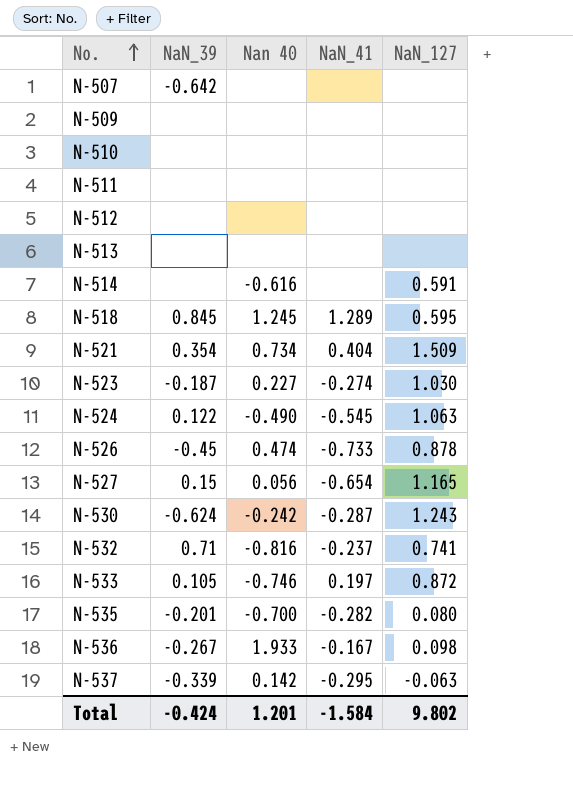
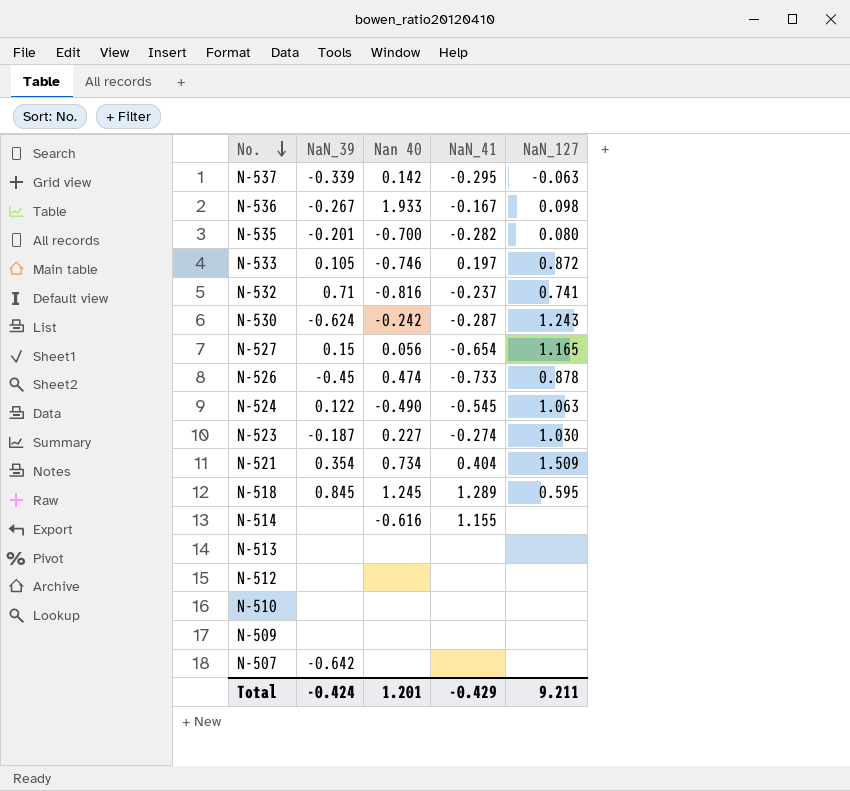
row order: No. ascending -> No. descending
row N-511: none | none | none | none -> none
N-514 | NaN_41: none -> 1.155
N-514 | NaN_127: 0.591 -> none
Total | NaN_41: -1.584 -> -0.429
Total | NaN_127: 9.802 -> 9.211

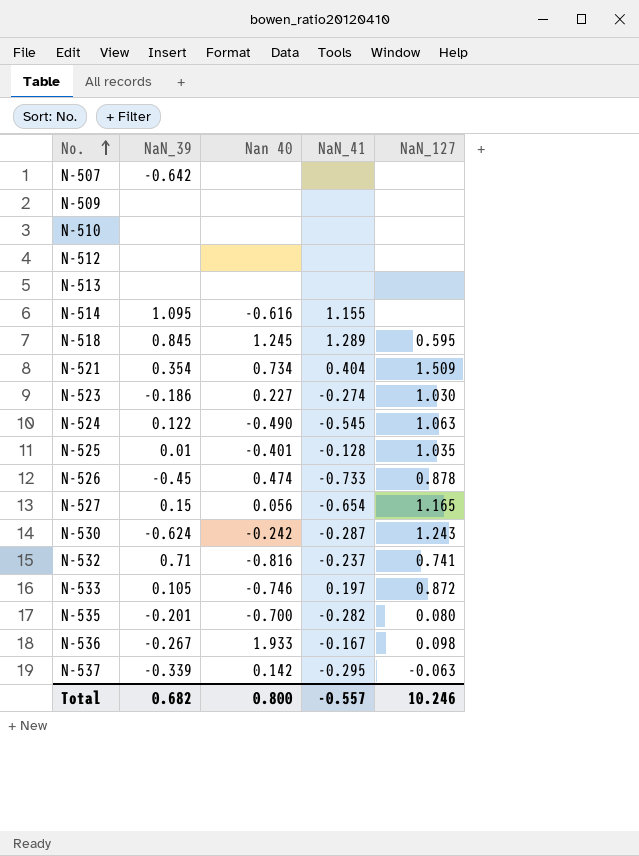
row order: No. descending -> No. ascending
N-514 | NaN_39: none -> 1.095
N-523 | NaN_39: -0.187 -> -0.186
row N-525: none -> 0.01 | -0.401 | -0.128 | 1.035
Total | NaN_39: -0.424 -> 0.682
Total | Nan 40: 1.201 -> 0.800
Total | NaN_41: -0.429 -> -0.557
Total | NaN_127: 9.211 -> 10.246

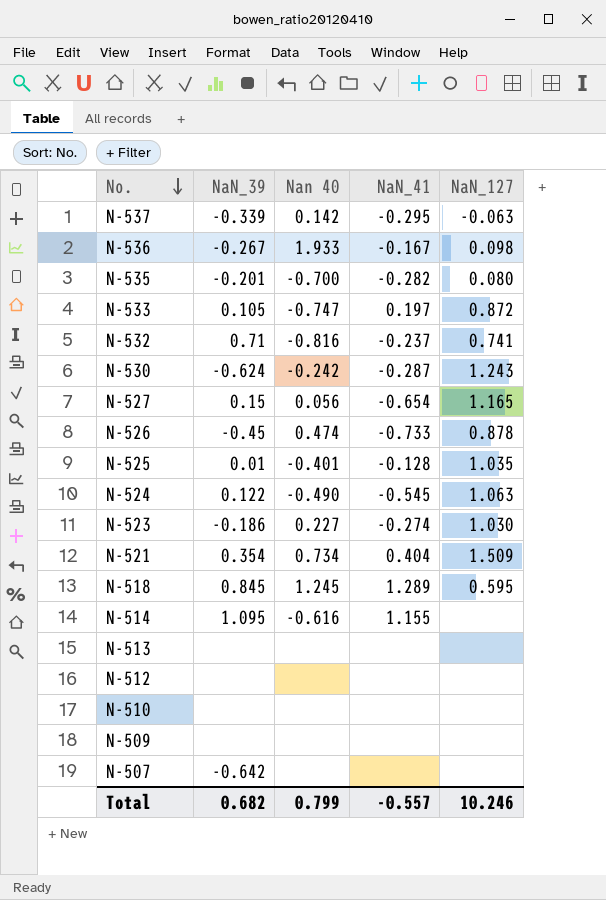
row order: No. ascending -> No. descending
N-533 | Nan 40: -0.746 -> -0.747
Total | Nan 40: 0.800 -> 0.799

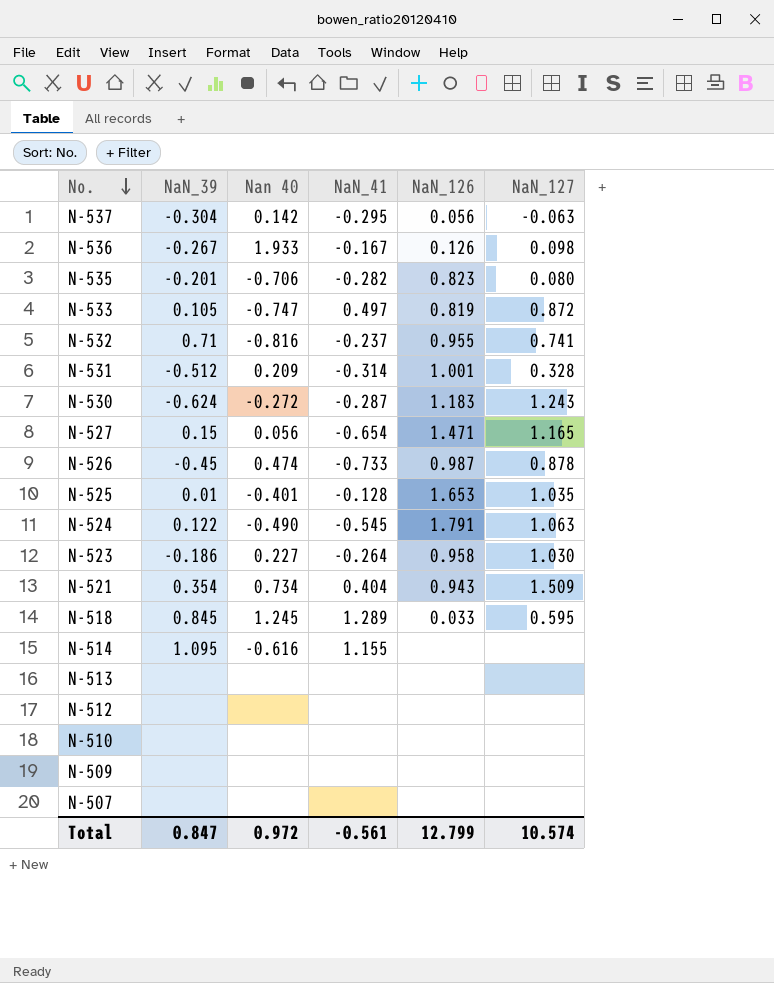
column NaN_126 | position: none -> 5
N-537 | NaN_39: -0.339 -> -0.304
N-535 | Nan 40: -0.700 -> -0.706
N-533 | NaN_41: 0.197 -> 0.497
row N-531: none -> -0.512 | 0.209 | -0.314 | 1.001 | 0.328
N-530 | Nan 40: -0.242 -> -0.272
N-523 | NaN_41: -0.274 -> -0.264
N-507 | NaN_39: -0.642 -> none
Total | NaN_39: 0.682 -> 0.847
Total | Nan 40: 0.799 -> 0.972
Total | NaN_41: -0.557 -> -0.561
Total | NaN_127: 10.246 -> 10.574

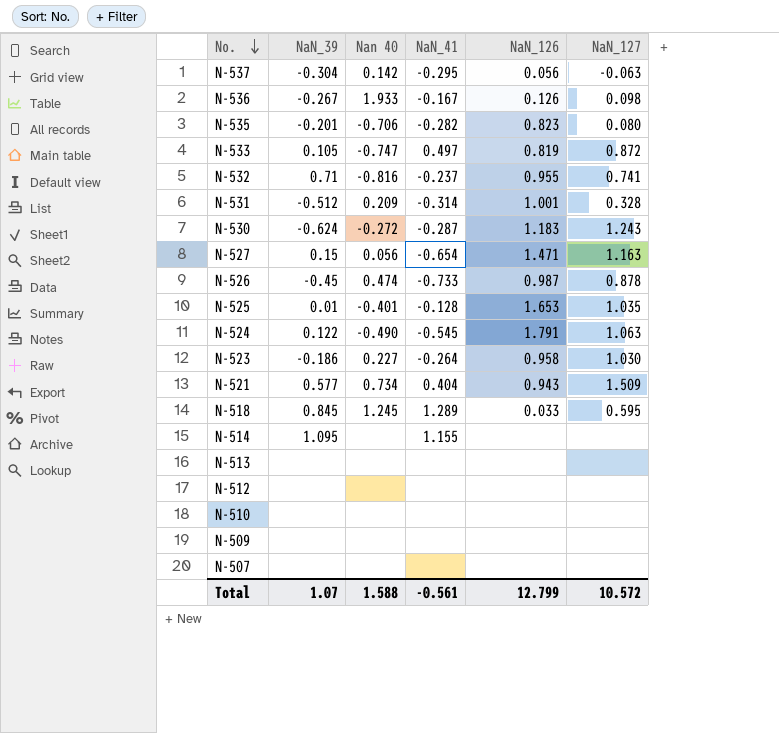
N-527 | NaN_127: 1.165 -> 1.163
N-521 | NaN_39: 0.354 -> 0.577
N-514 | Nan 40: -0.616 -> none
Total | NaN_39: 0.847 -> 1.07
Total | Nan 40: 0.972 -> 1.588
Total | NaN_127: 10.574 -> 10.572

